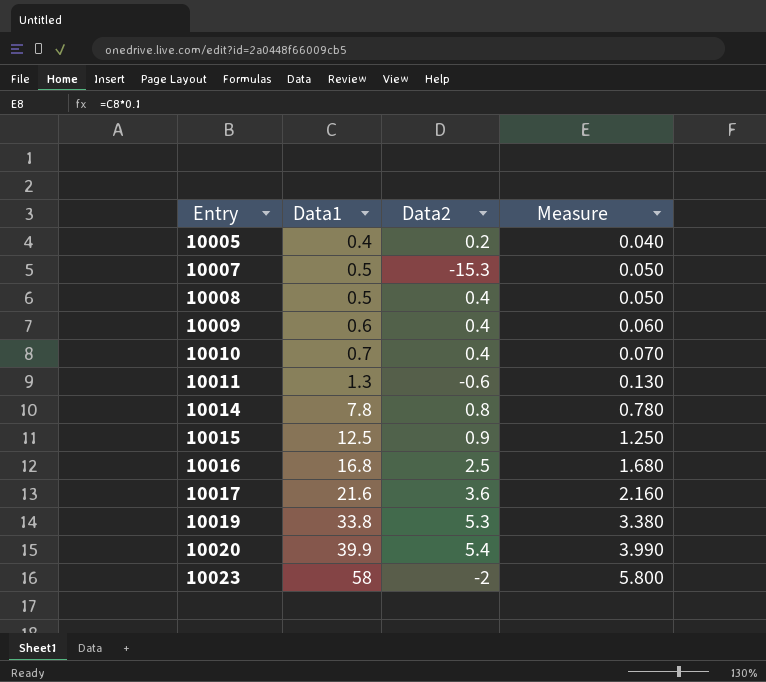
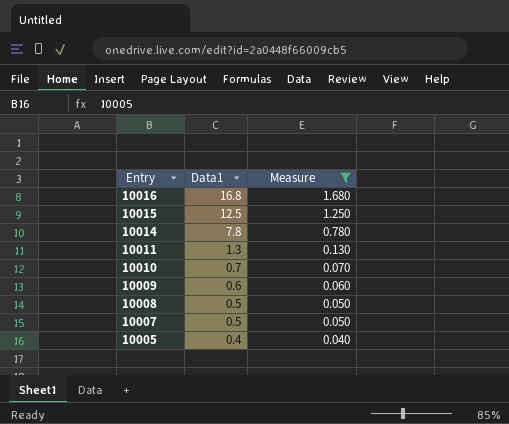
filter: none -> Measure <= 1.680
row order: Entry ascending -> Entry descending
column Data2 | position: 3 -> none

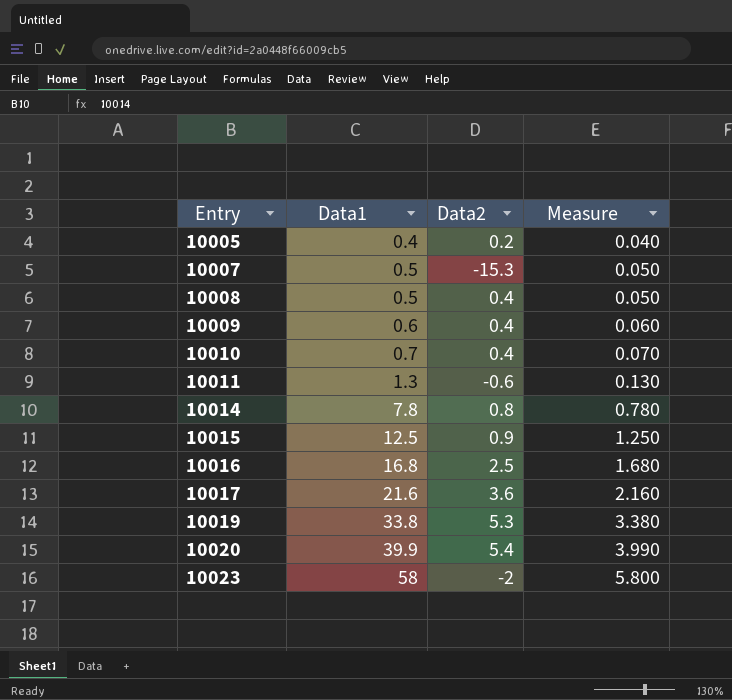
filter: Measure <= 1.680 -> none
row order: Entry descending -> Entry ascending
column Data2 | position: none -> 3

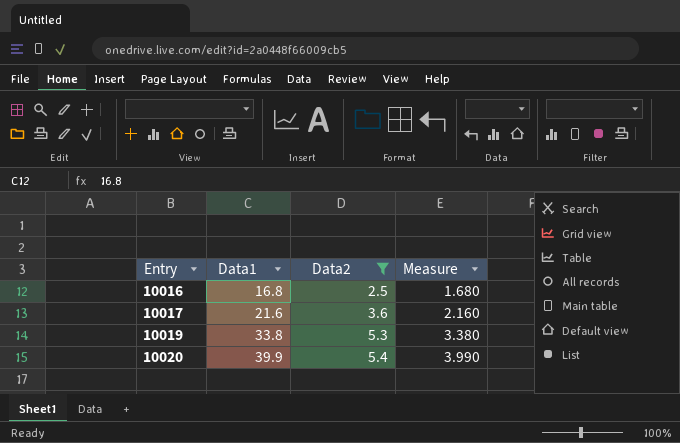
filter: none -> Data2 >= 2.5

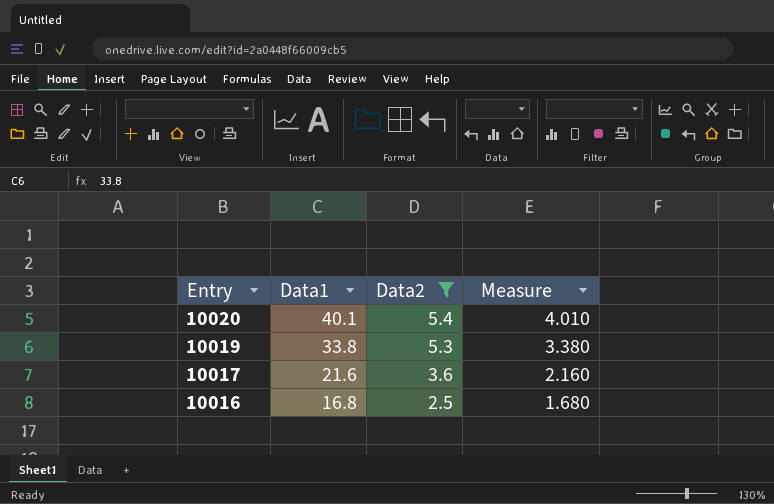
row order: Entry ascending -> Entry descending
10020 | Data1: 39.9 -> 40.1
10020 | Measure: 3.990 -> 4.010

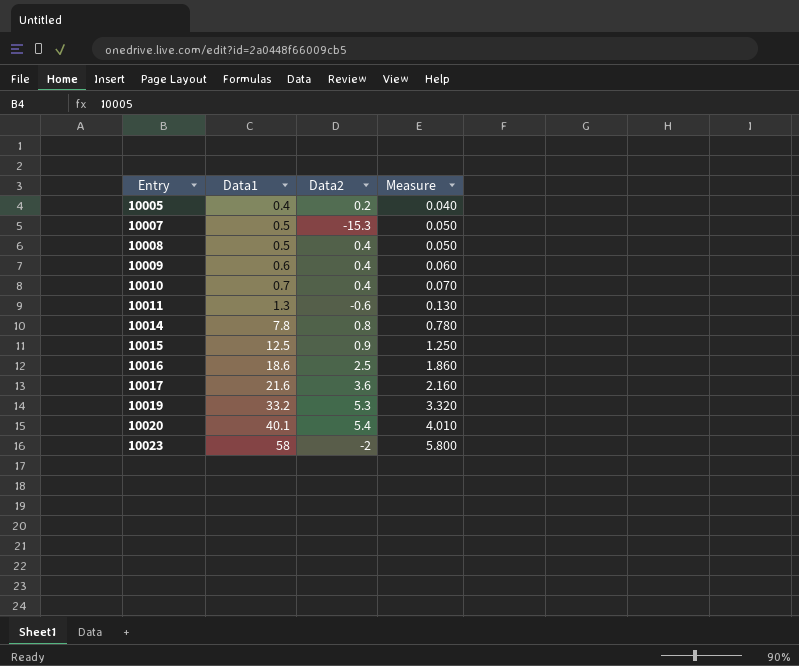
filter: Data2 >= 2.5 -> none
row order: Entry descending -> Entry ascending
10016 | Data1: 16.8 -> 18.6
10016 | Measure: 1.680 -> 1.860
10019 | Data1: 33.8 -> 33.2
10019 | Measure: 3.380 -> 3.320

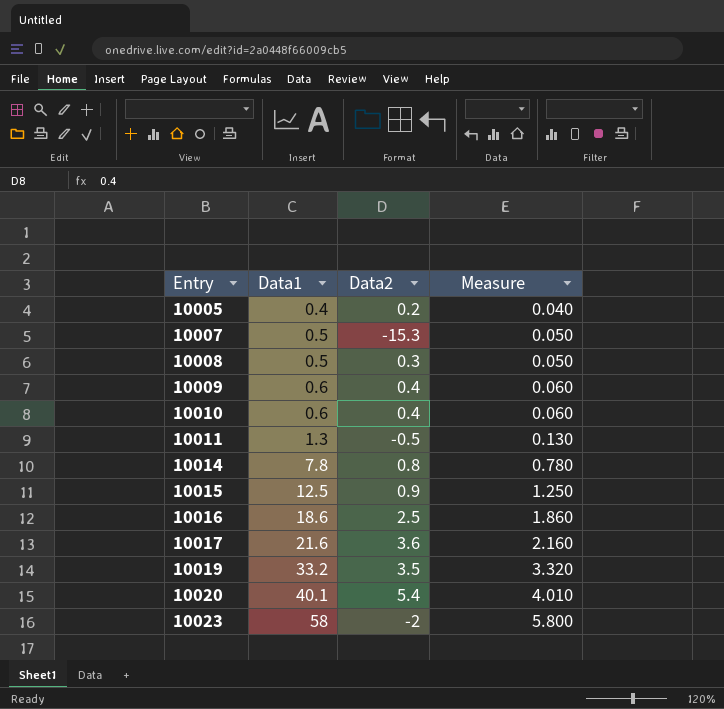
10008 | Data2: 0.4 -> 0.3
10010 | Data1: 0.7 -> 0.6
10010 | Measure: 0.070 -> 0.060
10011 | Data2: -0.6 -> -0.5
10019 | Data2: 5.3 -> 3.5

